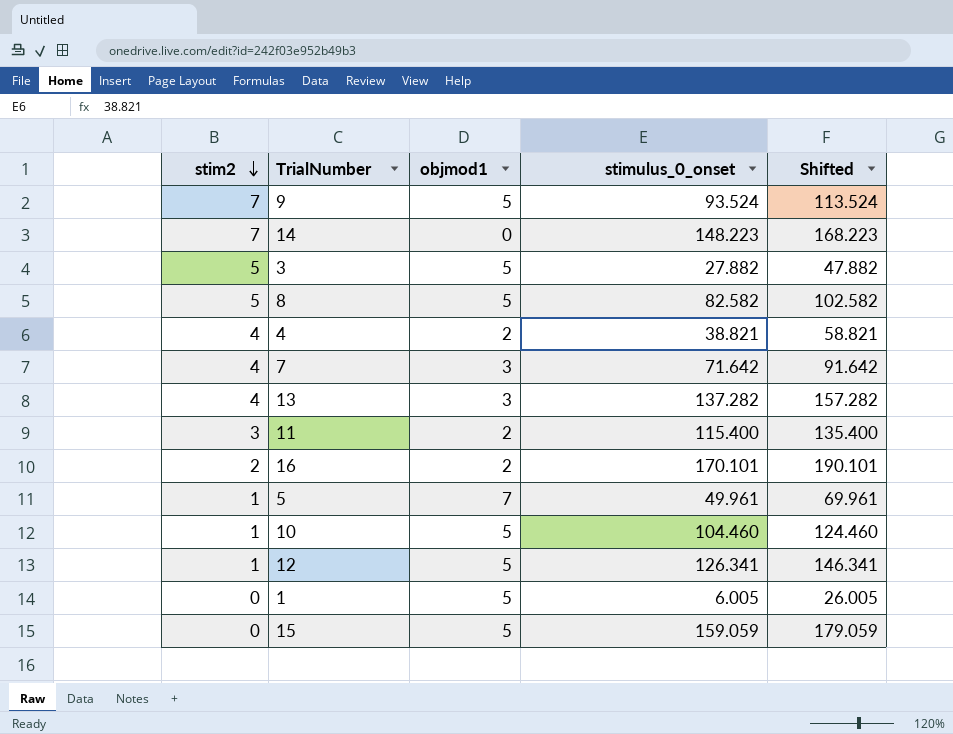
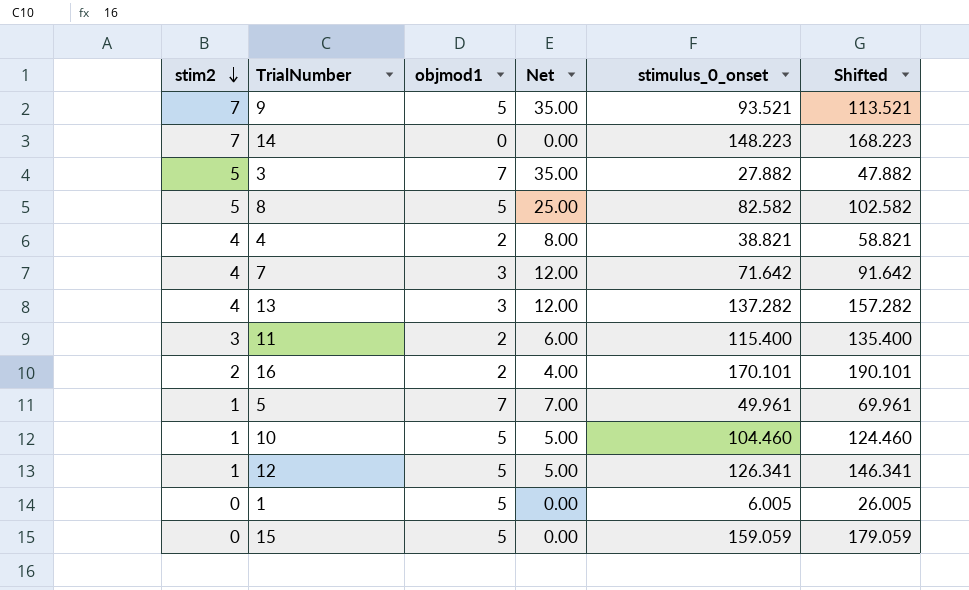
column Net | formula: none -> [stim2] * [objmod1]
9 | stimulus_0_onset: 93.524 -> 93.521
9 | Shifted: 113.524 -> 113.521
3 | objmod1: 5 -> 7

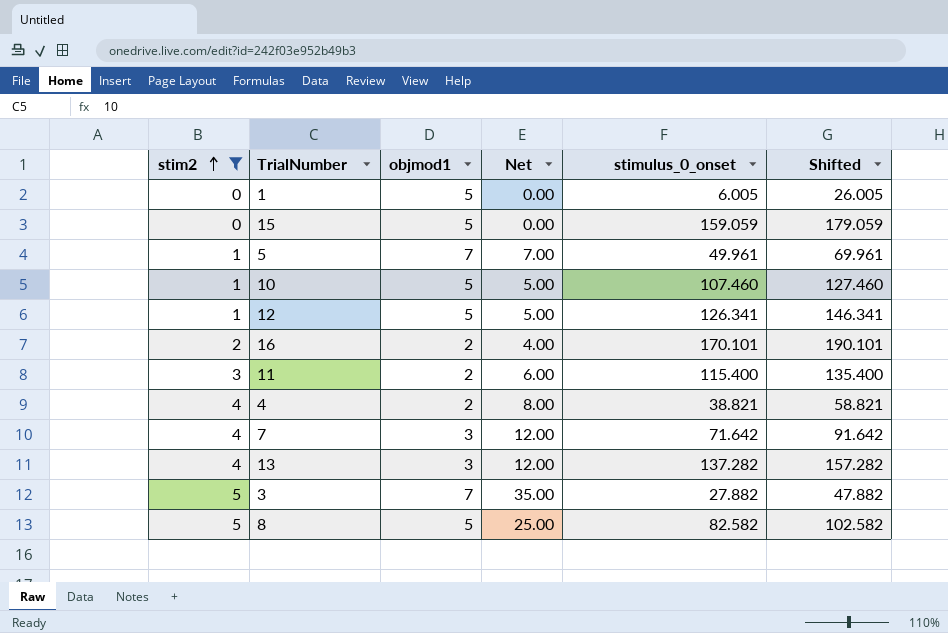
filter: none -> stim2 != 7
row order: stim2 descending -> stim2 ascending
10 | stimulus_0_onset: 104.460 -> 107.460
10 | Shifted: 124.460 -> 127.460

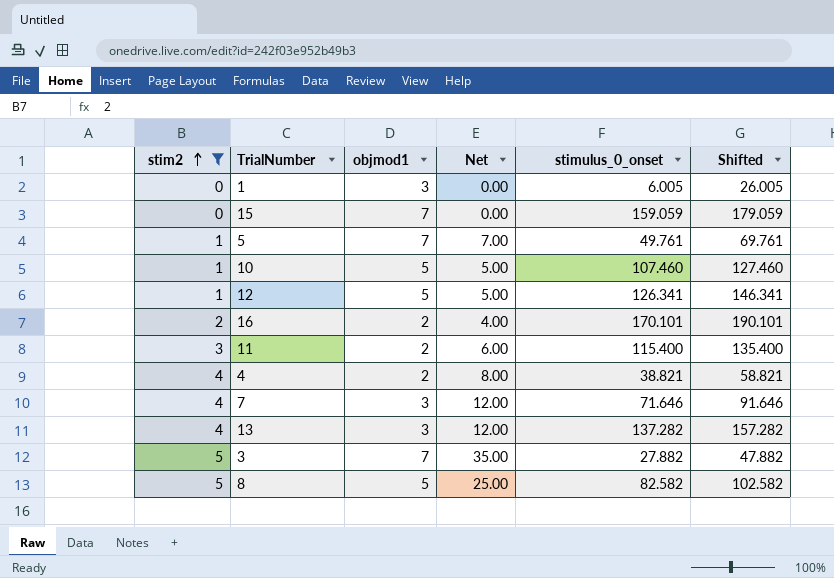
1 | objmod1: 5 -> 3
15 | objmod1: 5 -> 7
5 | stimulus_0_onset: 49.961 -> 49.761
5 | Shifted: 69.961 -> 69.761
7 | stimulus_0_onset: 71.642 -> 71.646
7 | Shifted: 91.642 -> 91.646

